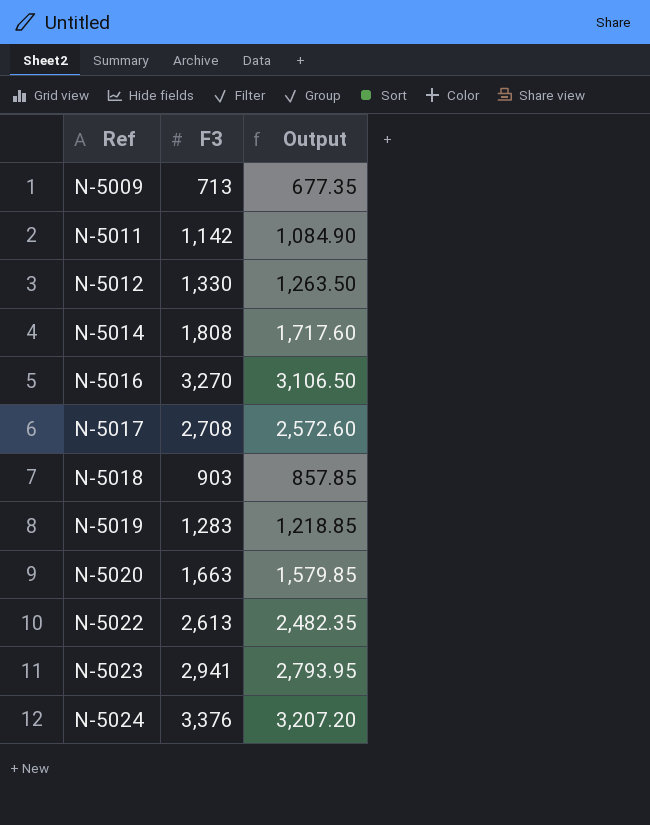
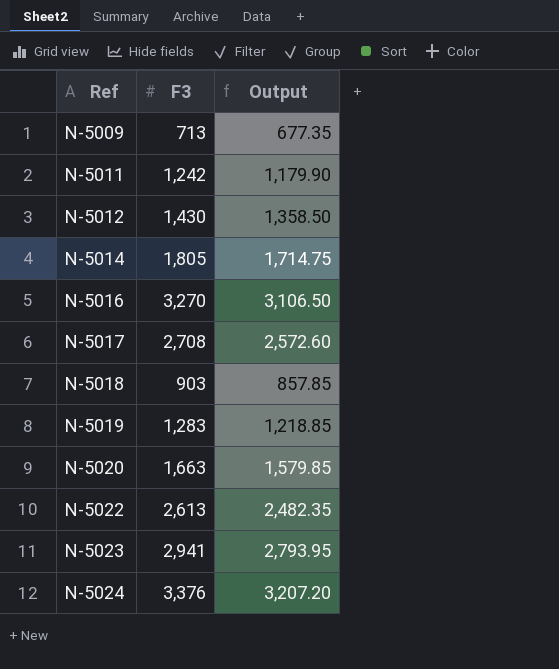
N-5011 | F3: 1,142 -> 1,242
N-5011 | Output: 1,084.90 -> 1,179.90
N-5012 | F3: 1,330 -> 1,430
N-5012 | Output: 1,263.50 -> 1,358.50
N-5014 | F3: 1,808 -> 1,805
N-5014 | Output: 1,717.60 -> 1,714.75

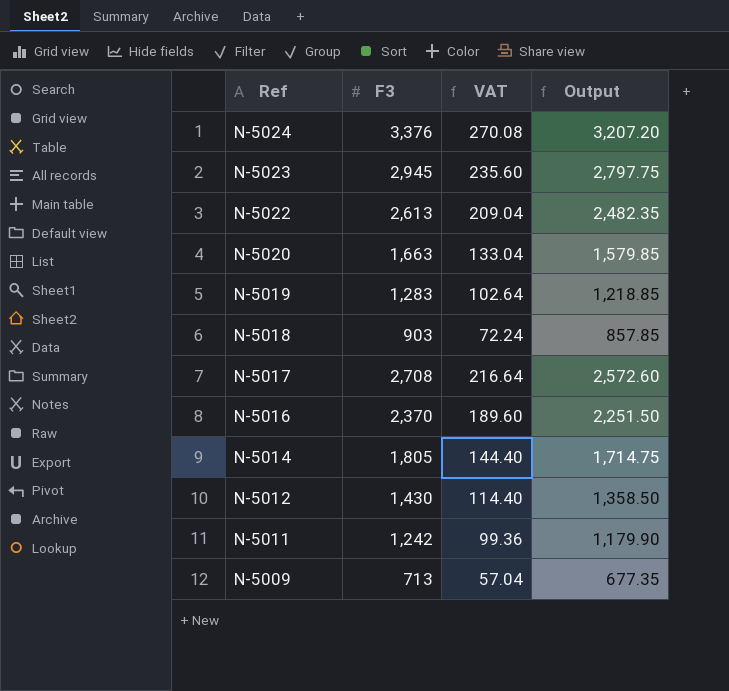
row order: Ref ascending -> Ref descending
column VAT | formula: none -> [F3] * 0.08
N-5023 | F3: 2,941 -> 2,945
N-5023 | Output: 2,793.95 -> 2,797.75
N-5016 | F3: 3,270 -> 2,370
N-5016 | Output: 3,106.50 -> 2,251.50

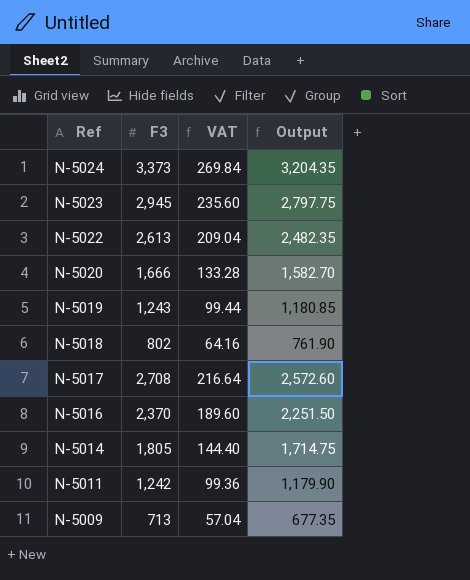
row N-5012: 1,430 | 114.40 | 1,358.50 -> none
N-5024 | F3: 3,376 -> 3,373
N-5024 | VAT: 270.08 -> 269.84
N-5024 | Output: 3,207.20 -> 3,204.35
N-5020 | F3: 1,663 -> 1,666
N-5020 | VAT: 133.04 -> 133.28
N-5020 | Output: 1,579.85 -> 1,582.70
N-5019 | F3: 1,283 -> 1,243
N-5019 | VAT: 102.64 -> 99.44
N-5019 | Output: 1,218.85 -> 1,180.85
N-5018 | F3: 903 -> 802
N-5018 | VAT: 72.24 -> 64.16
N-5018 | Output: 857.85 -> 761.90

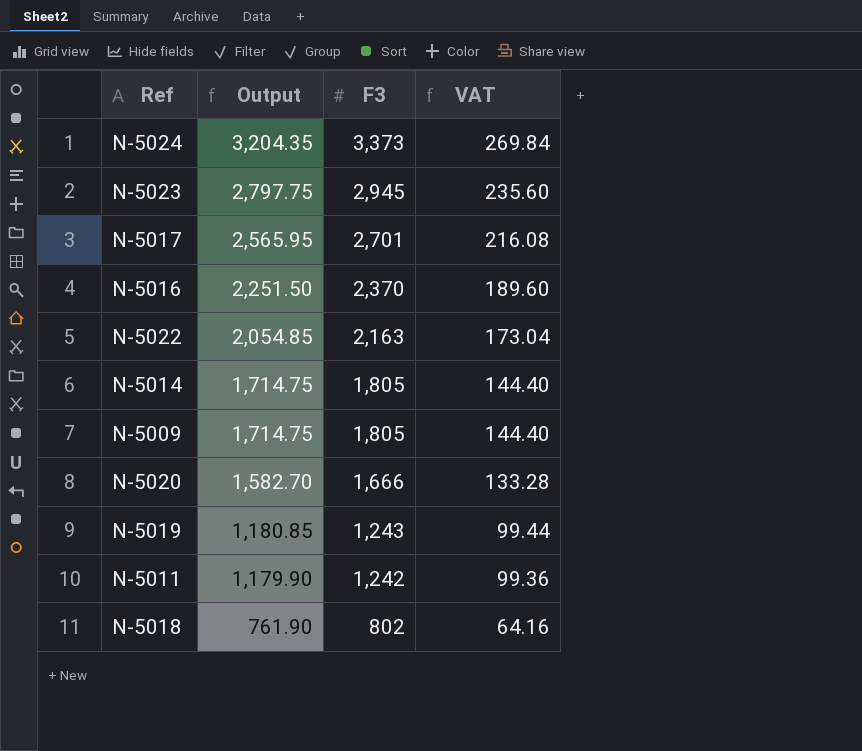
row order: Ref descending -> Output descending
column Output | position: 4 -> 2
N-5017 | Output: 2,572.60 -> 2,565.95
N-5017 | F3: 2,708 -> 2,701
N-5017 | VAT: 216.64 -> 216.08
N-5022 | Output: 2,482.35 -> 2,054.85
N-5022 | F3: 2,613 -> 2,163
N-5022 | VAT: 209.04 -> 173.04
N-5009 | Output: 677.35 -> 1,714.75
N-5009 | F3: 713 -> 1,805
N-5009 | VAT: 57.04 -> 144.40

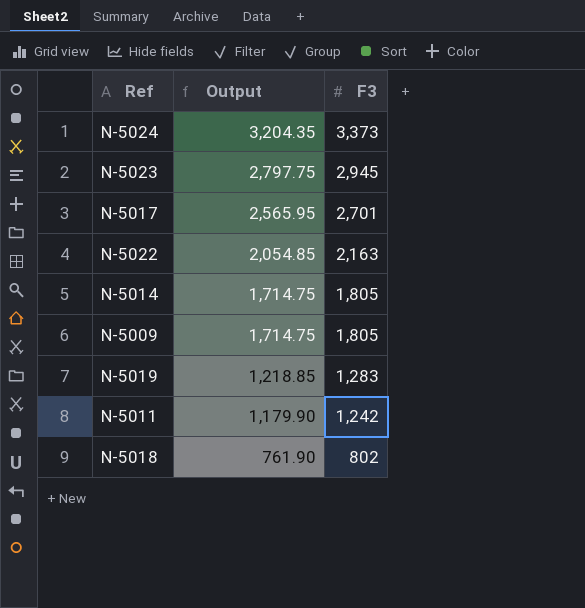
column VAT | formula: [F3] * 0.08 -> none
row N-5016: 2,251.50 | 2,370 | 189.60 -> none
row N-5020: 1,582.70 | 1,666 | 133.28 -> none
N-5019 | Output: 1,180.85 -> 1,218.85
N-5019 | F3: 1,243 -> 1,283

